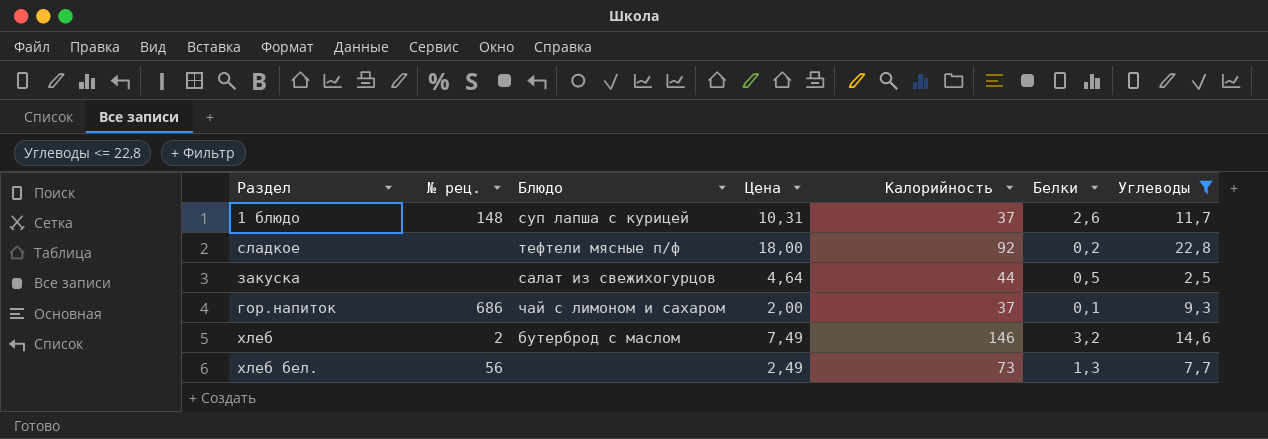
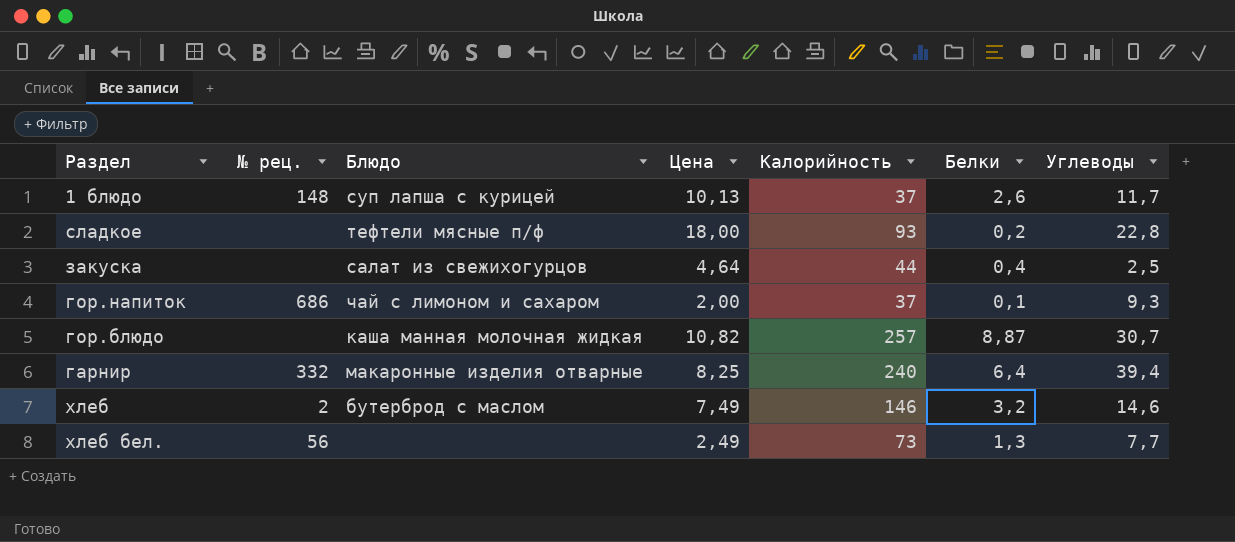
filter: Углеводы <= 22,8 -> none
1 блюдо | Цена: 10,31 -> 10,13
сладкое | Калорийность: 92 -> 93
закуска | Белки: 0,5 -> 0,4

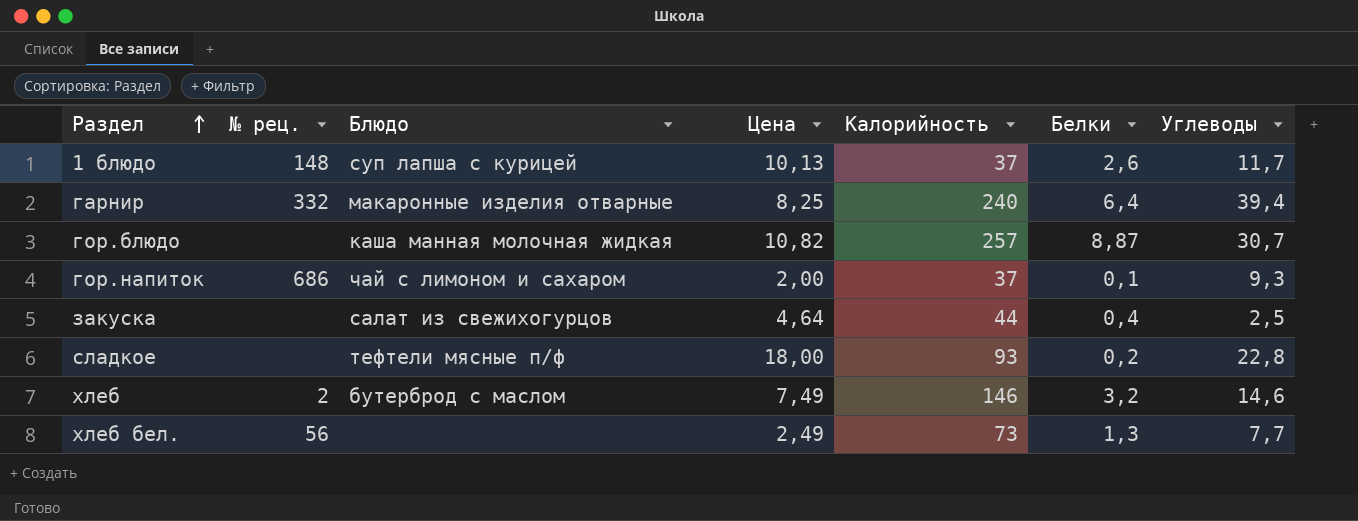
row order: none -> Раздел ascending

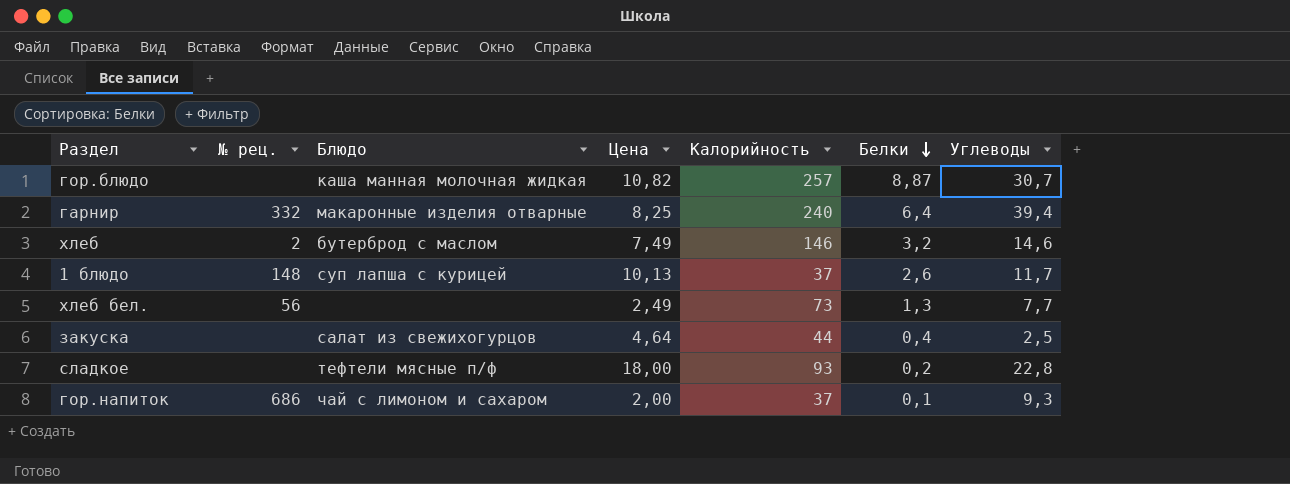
row order: Раздел ascending -> Белки descending

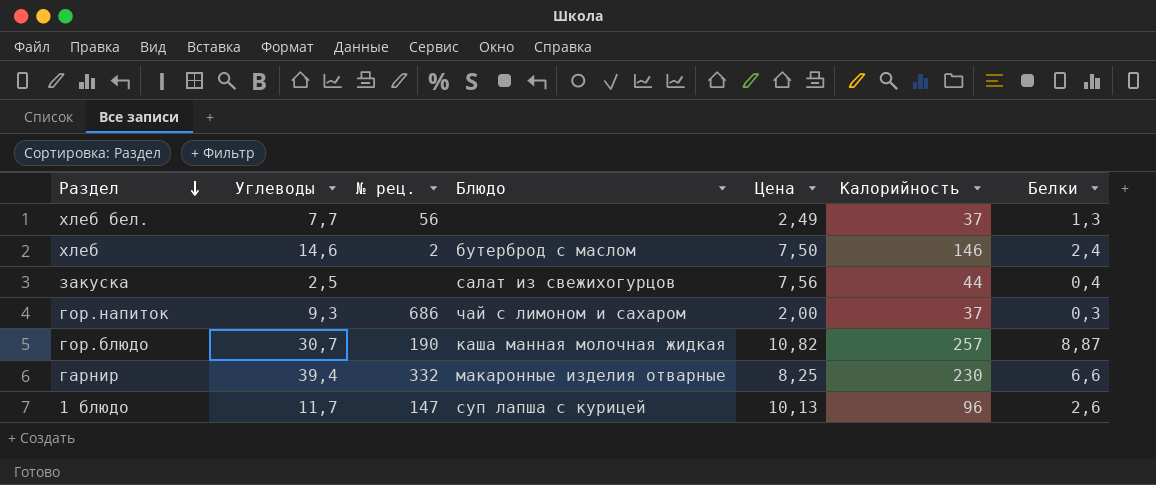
row order: Белки descending -> Раздел descending
column Углеводы | position: 7 -> 2
row сладкое: none | тефтели мясные п/ф | 18,00 | 93 | 0,2 | 22,8 -> none
хлеб бел. | Калорийность: 73 -> 37
хлеб | Цена: 7,49 -> 7,50
хлеб | Белки: 3,2 -> 2,4
закуска | Цена: 4,64 -> 7,56
гор.напиток | Белки: 0,1 -> 0,3
гор.блюдо | № рец.: none -> 190
гарнир | Калорийность: 240 -> 230
гарнир | Белки: 6,4 -> 6,6
1 блюдо | № рец.: 148 -> 147
1 блюдо | Калорийность: 37 -> 96

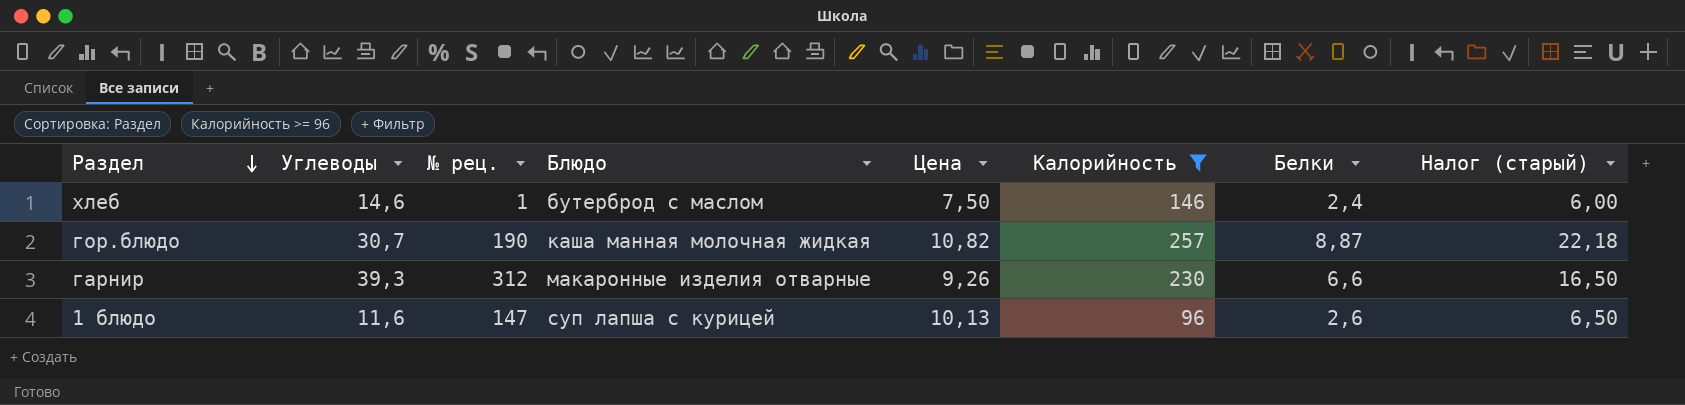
filter: none -> Калорийность >= 96
column Налог (старый) | formula: none -> [Белки] * 2,5
хлеб | № рец.: 2 -> 1
гарнир | Углеводы: 39,4 -> 39,3
гарнир | № рец.: 332 -> 312
гарнир | Цена: 8,25 -> 9,26
1 блюдо | Углеводы: 11,7 -> 11,6

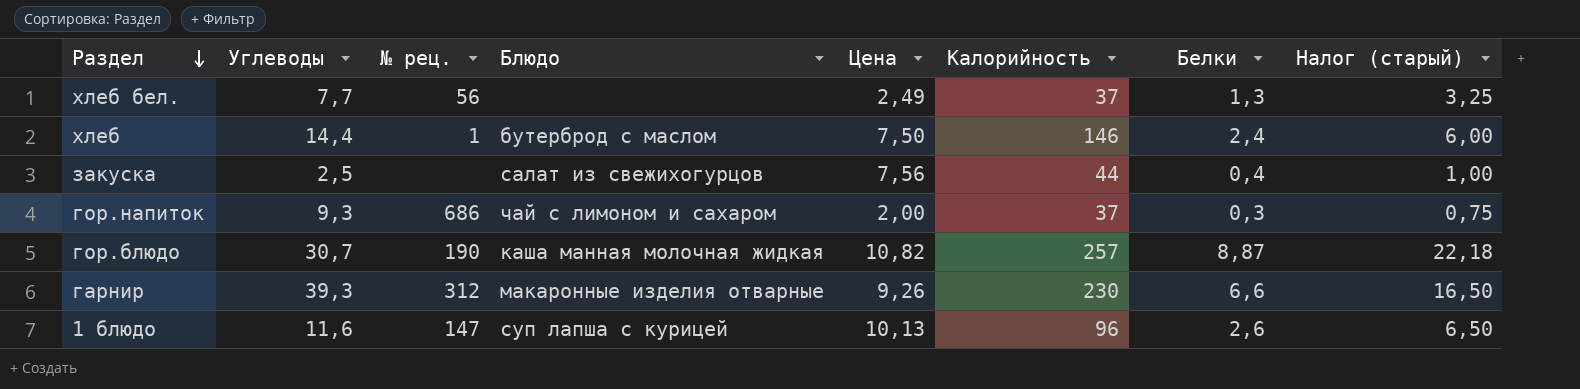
filter: Калорийность >= 96 -> none
хлеб | Углеводы: 14,6 -> 14,4

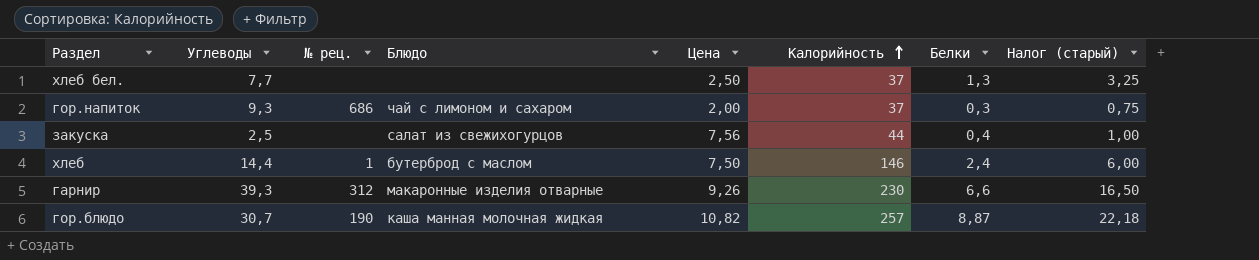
row order: Раздел descending -> Калорийность ascending
row 1 блюдо: 11,6 | 147 | суп лапша с курицей | 10,13 | 96 | 2,6 | 6,50 -> none
хлеб бел. | № рец.: 56 -> none
хлеб бел. | Цена: 2,49 -> 2,50

